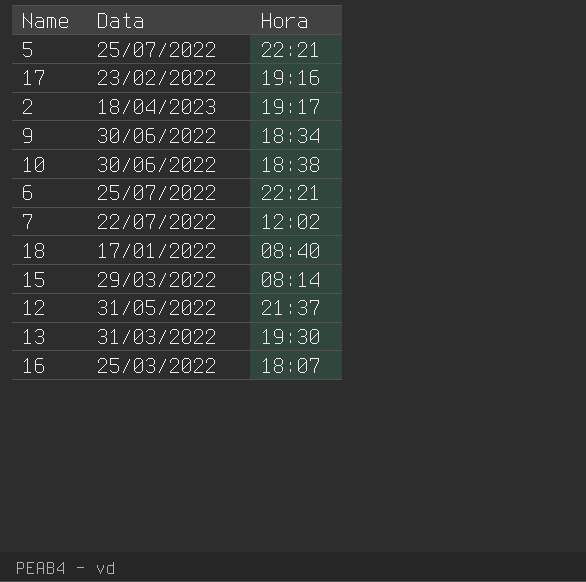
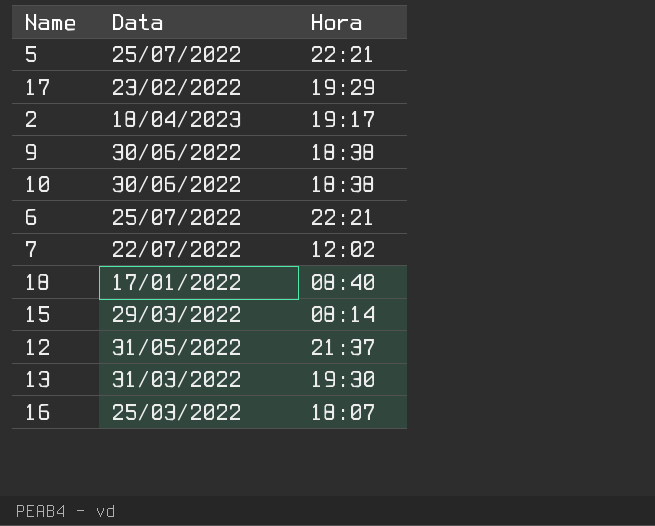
17 | Hora: 19:16 -> 19:29
9 | Hora: 18:34 -> 18:38

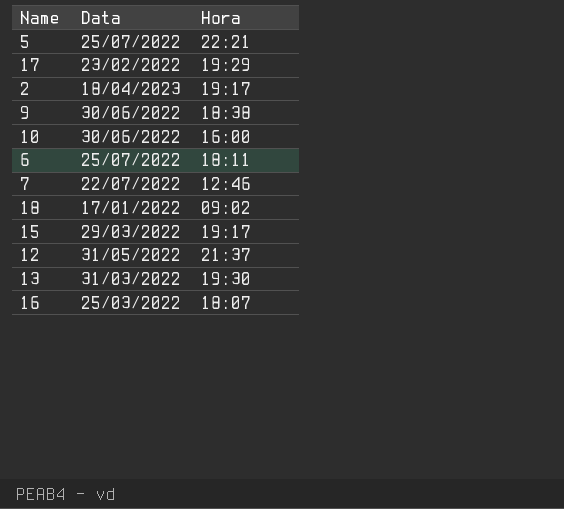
10 | Hora: 18:38 -> 16:00
6 | Hora: 22:21 -> 18:11
7 | Hora: 12:02 -> 12:46
18 | Hora: 08:40 -> 09:02
15 | Hora: 08:14 -> 19:17

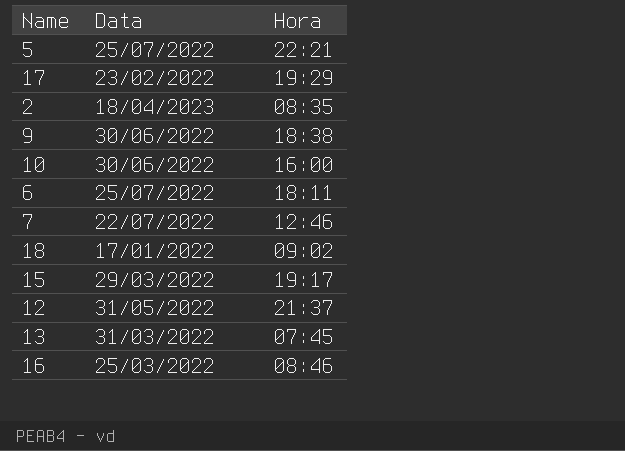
2 | Hora: 19:17 -> 08:35
13 | Hora: 19:30 -> 07:45
16 | Hora: 18:07 -> 08:46

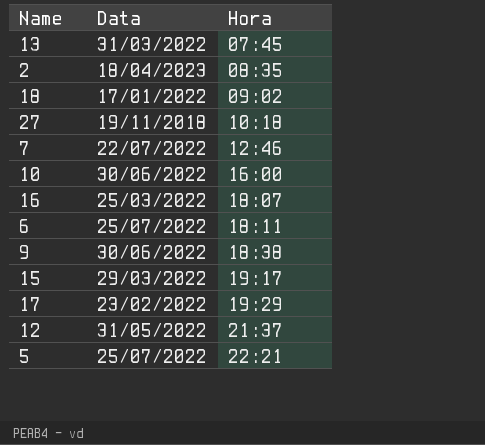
row order: none -> Hora ascending
row 27: none -> 19/11/2018 | 10:18
16 | Hora: 08:46 -> 18:07

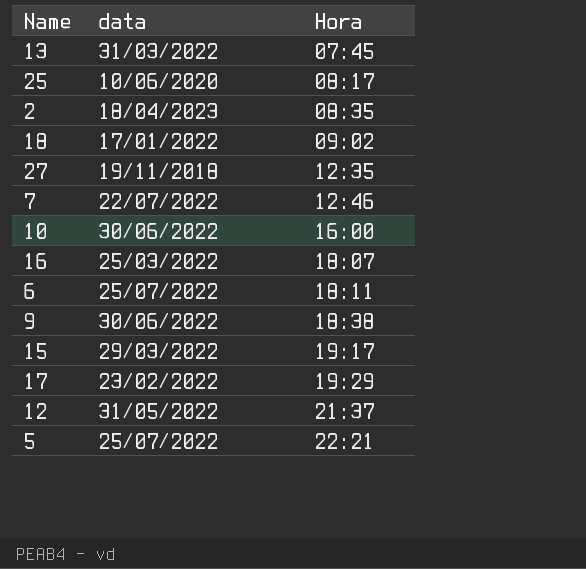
column name: Data -> data
row 25: none -> 10/06/2020 | 08:17
27 | Hora: 10:18 -> 12:35

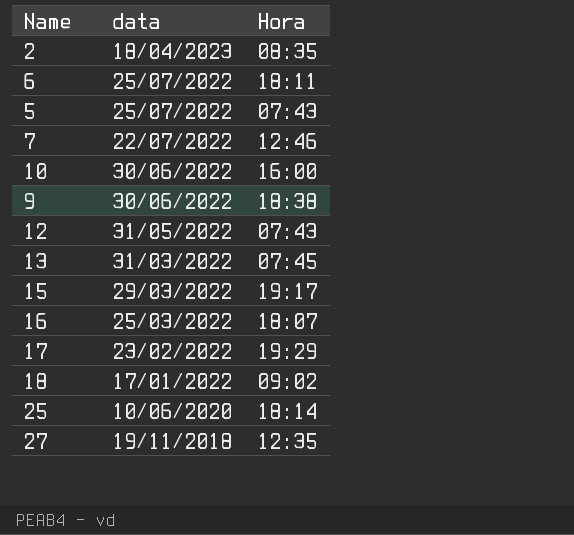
row order: Hora ascending -> data descending
5 | Hora: 22:21 -> 07:43
12 | Hora: 21:37 -> 07:43
25 | Hora: 08:17 -> 18:14

